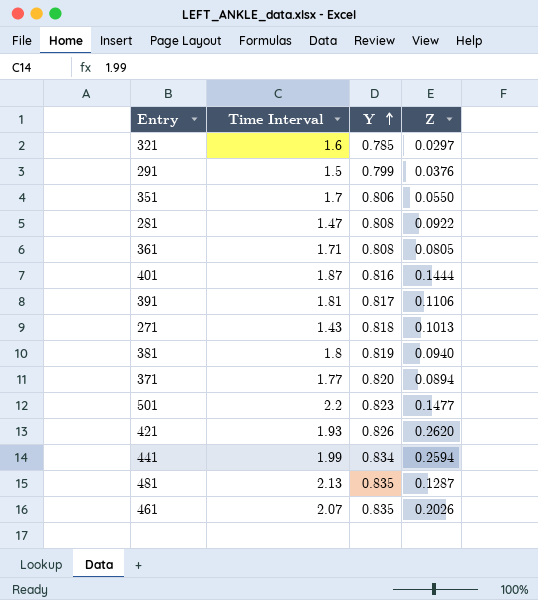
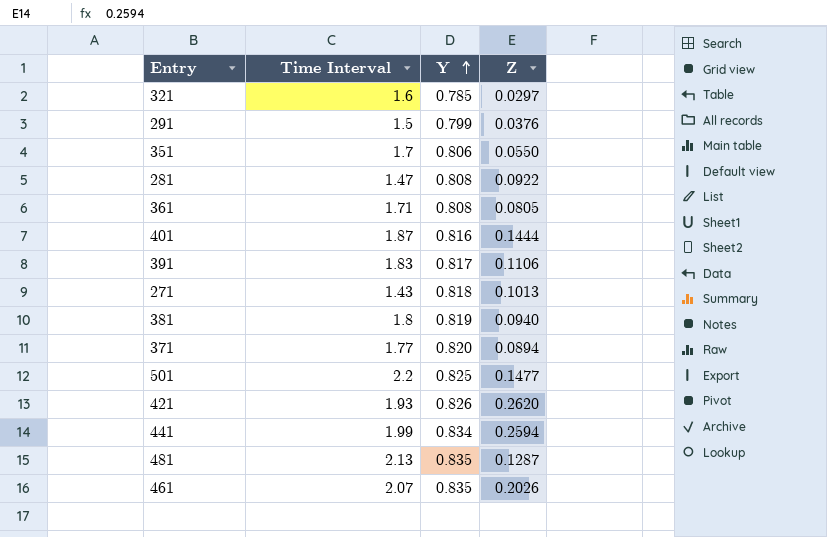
391 | Time Interval: 1.81 -> 1.83
501 | Y: 0.823 -> 0.825

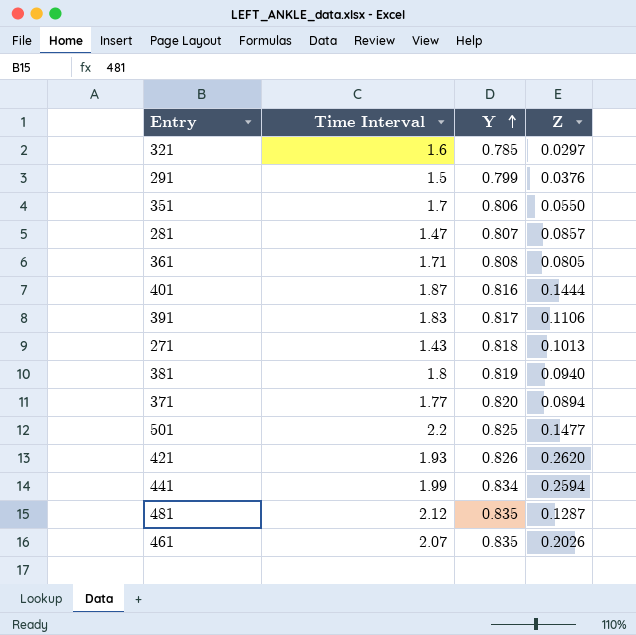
281 | Y: 0.808 -> 0.807
281 | Z: 0.0922 -> 0.0857
481 | Time Interval: 2.13 -> 2.12

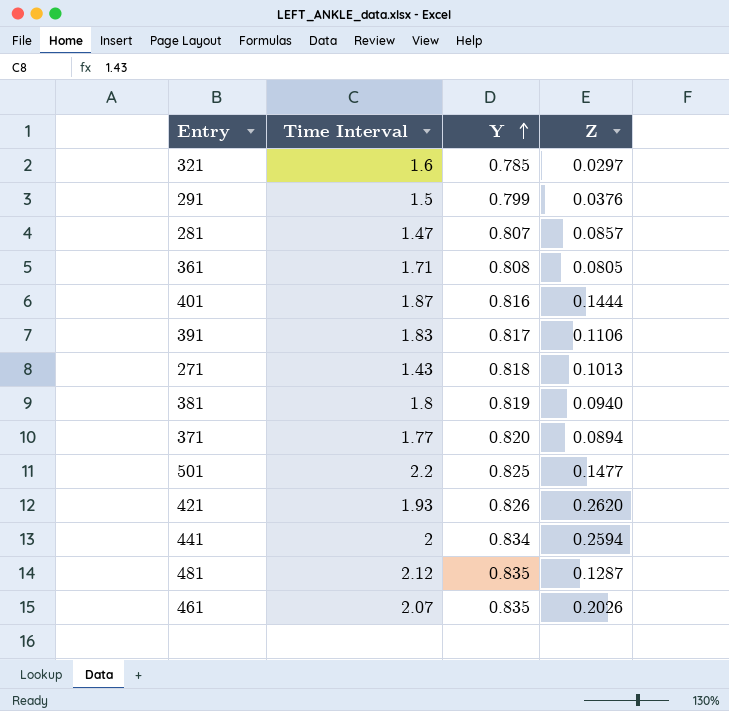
row 351: 1.7 | 0.806 | 0.0550 -> none
441 | Time Interval: 1.99 -> 2

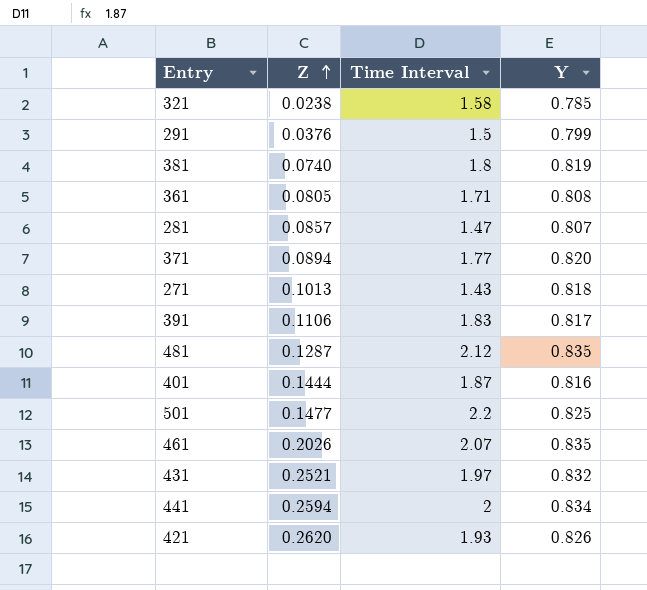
row order: Y ascending -> Z ascending
column Z | position: 4 -> 2
321 | Z: 0.0297 -> 0.0238
321 | Time Interval: 1.6 -> 1.58
381 | Z: 0.0940 -> 0.0740
row 431: none -> 0.2521 | 1.97 | 0.832

